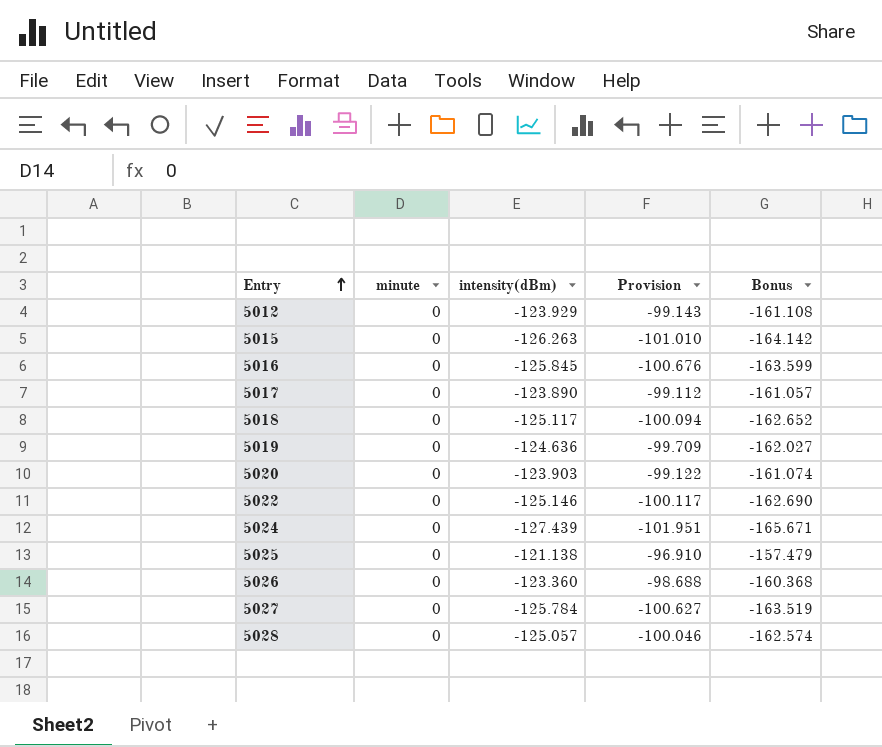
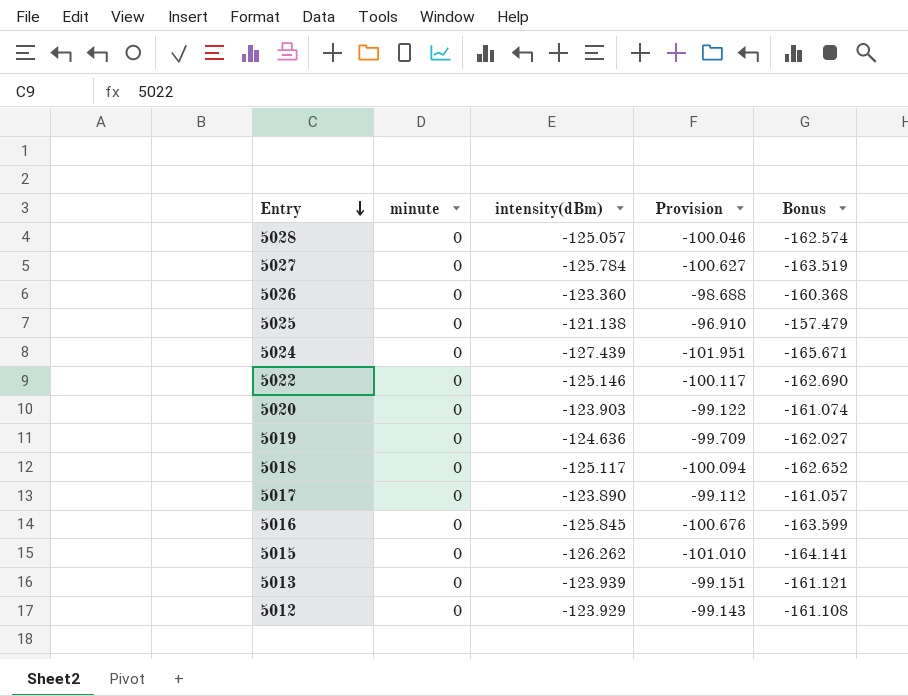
row order: Entry ascending -> Entry descending
5015 | intensity(dBm): -126.263 -> -126.262
5015 | Bonus: -164.142 -> -164.141
row 5013: none -> 0 | -123.939 | -99.151 | -161.121

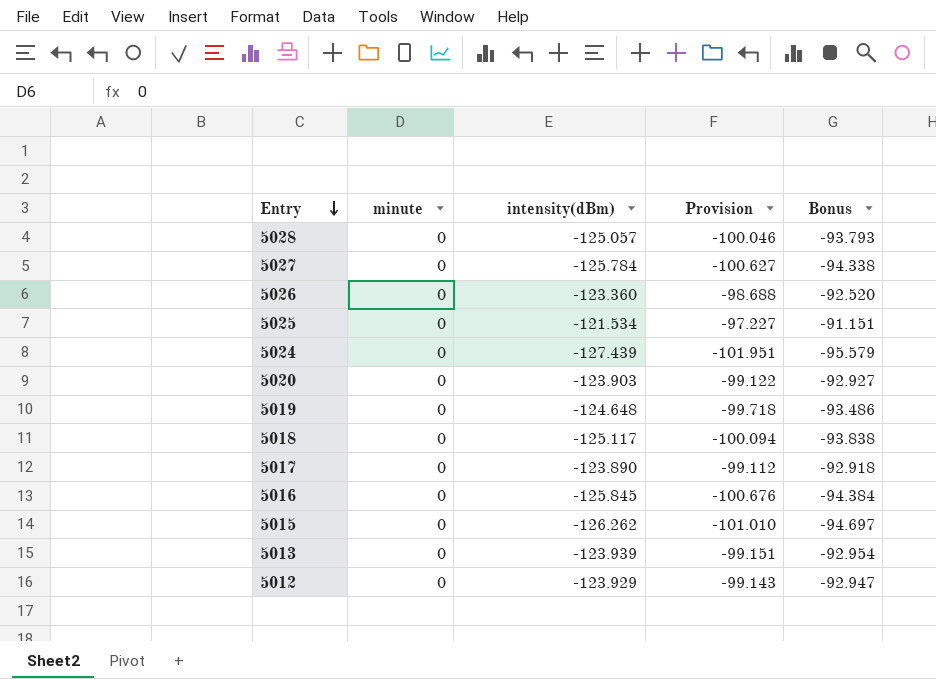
column Bonus | formula: [intensity(dBm)] * 1.3 -> [intensity(dBm)] * 0.75
row 5022: 0 | -125.146 | -100.117 | -162.690 -> none
5025 | intensity(dBm): -121.138 -> -121.534
5025 | Provision: -96.910 -> -97.227
5019 | intensity(dBm): -124.636 -> -124.648
5019 | Provision: -99.709 -> -99.718

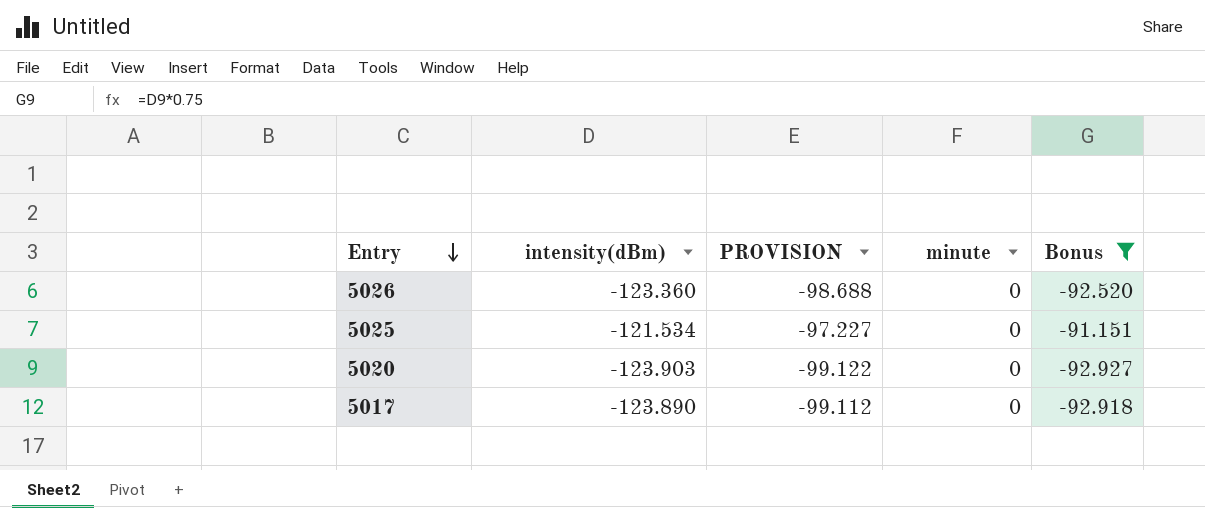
filter: none -> Bonus >= -92.927
column name: Provision -> PROVISION
column minute | position: 2 -> 4

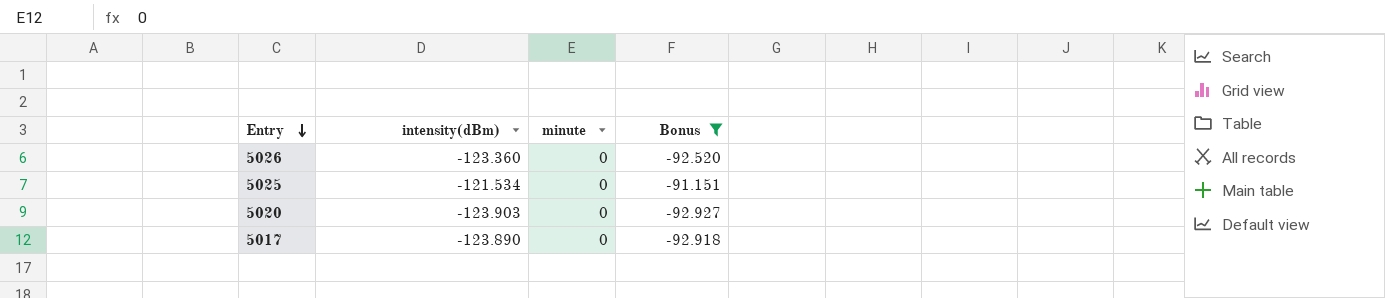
column PROVISION | formula: [intensity(dBm)] * 0.8 -> none

